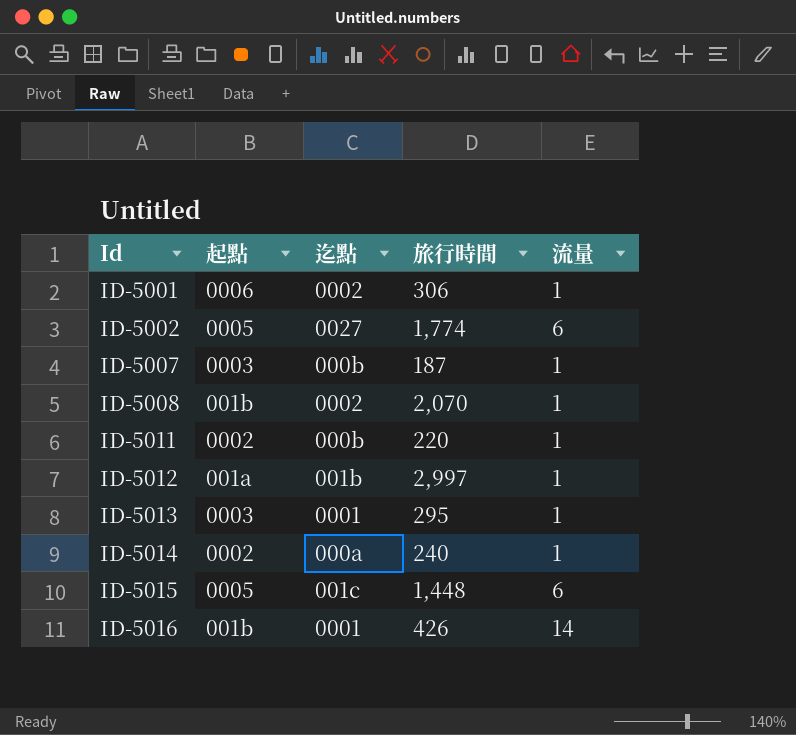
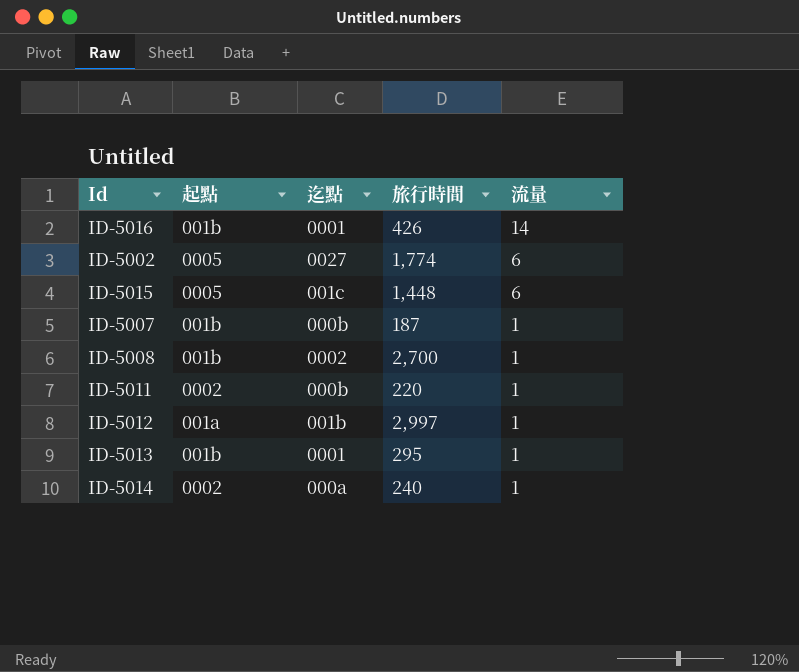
row order: Id ascending -> 流量 descending
row ID-5001: 0006 | 0002 | 306 | 1 -> none
ID-5007 | 起點: 0003 -> 001b
ID-5008 | 旅行時間: 2,070 -> 2,700
ID-5013 | 起點: 0003 -> 001b

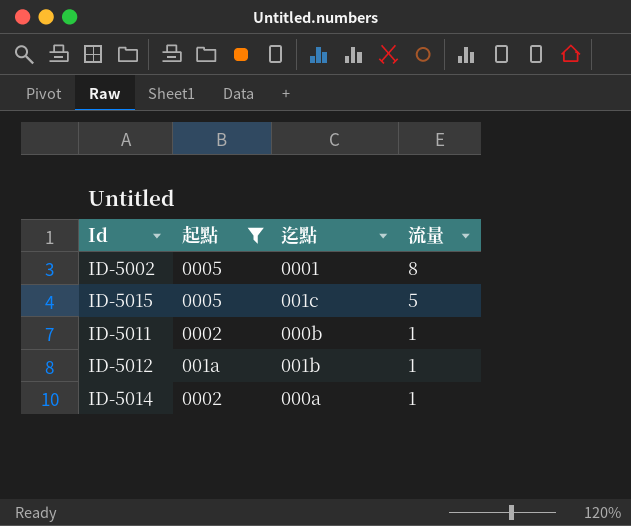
filter: none -> 起點 != 001b
column 旅行時間 | position: 4 -> none
ID-5002 | 迄點: 0027 -> 0001
ID-5002 | 流量: 6 -> 8
ID-5015 | 流量: 6 -> 5

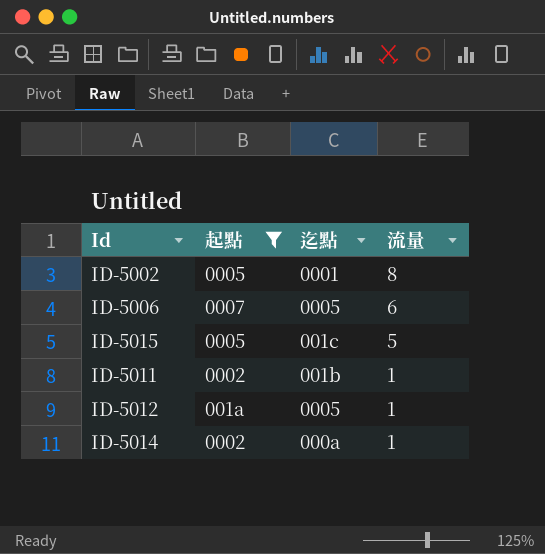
row ID-5006: none -> 0007 | 0005 | 6
ID-5011 | 迄點: 000b -> 001b
ID-5012 | 迄點: 001b -> 0005

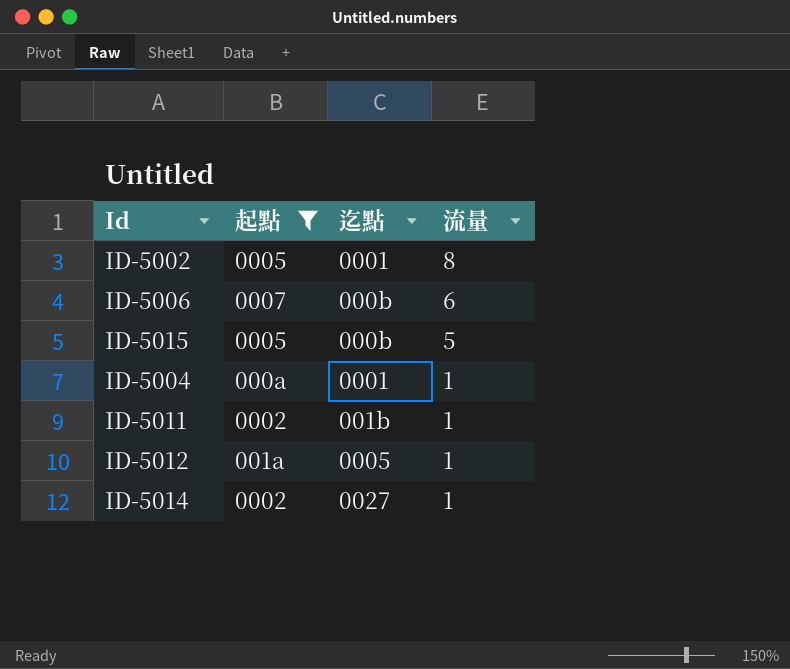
ID-5006 | 迄點: 0005 -> 000b
ID-5015 | 迄點: 001c -> 000b
row ID-5004: none -> 000a | 0001 | 1
ID-5014 | 迄點: 000a -> 0027

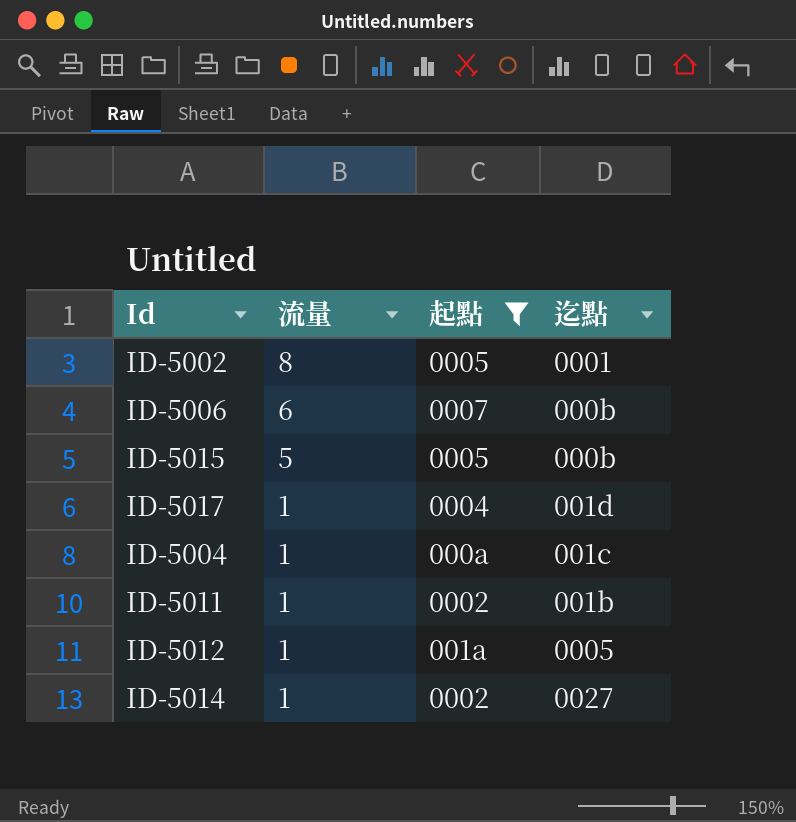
column 流量 | position: 4 -> 2
row ID-5017: none -> 1 | 0004 | 001d
ID-5004 | 迄點: 0001 -> 001c

